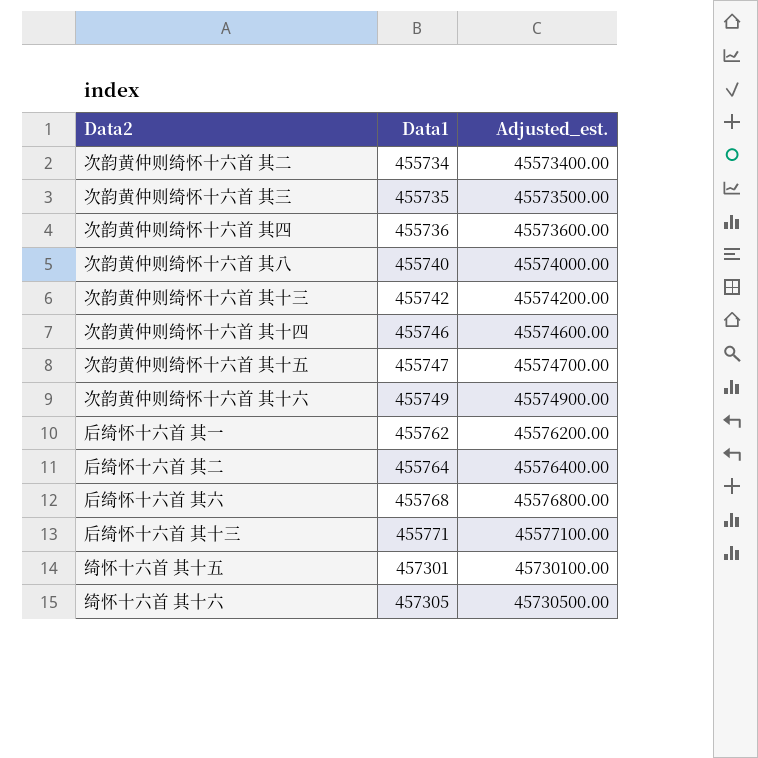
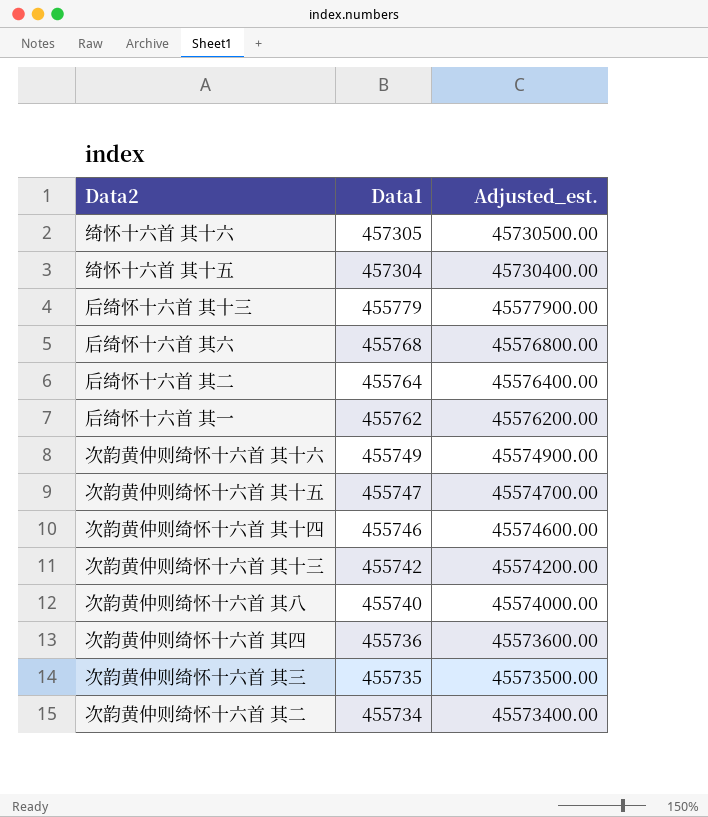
row order: Data1 ascending -> Data1 descending
绮怀十六首 其十五 | Data1: 457301 -> 457304
绮怀十六首 其十五 | Adjusted_est.: 45730100.00 -> 45730400.00
后绮怀十六首 其十三 | Data1: 455771 -> 455779
后绮怀十六首 其十三 | Adjusted_est.: 45577100.00 -> 45577900.00

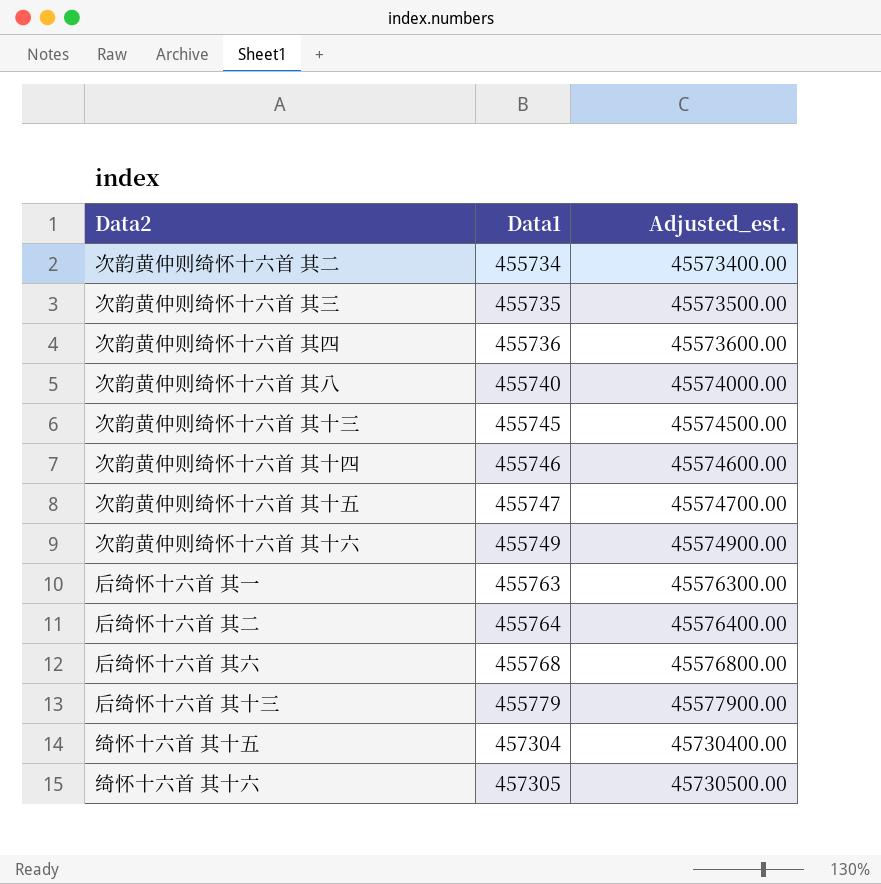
row order: Data1 descending -> Data1 ascending
次韵黄仲则绮怀十六首 其十三 | Data1: 455742 -> 455745
次韵黄仲则绮怀十六首 其十三 | Adjusted_est.: 45574200.00 -> 45574500.00
后绮怀十六首 其一 | Data1: 455762 -> 455763
后绮怀十六首 其一 | Adjusted_est.: 45576200.00 -> 45576300.00

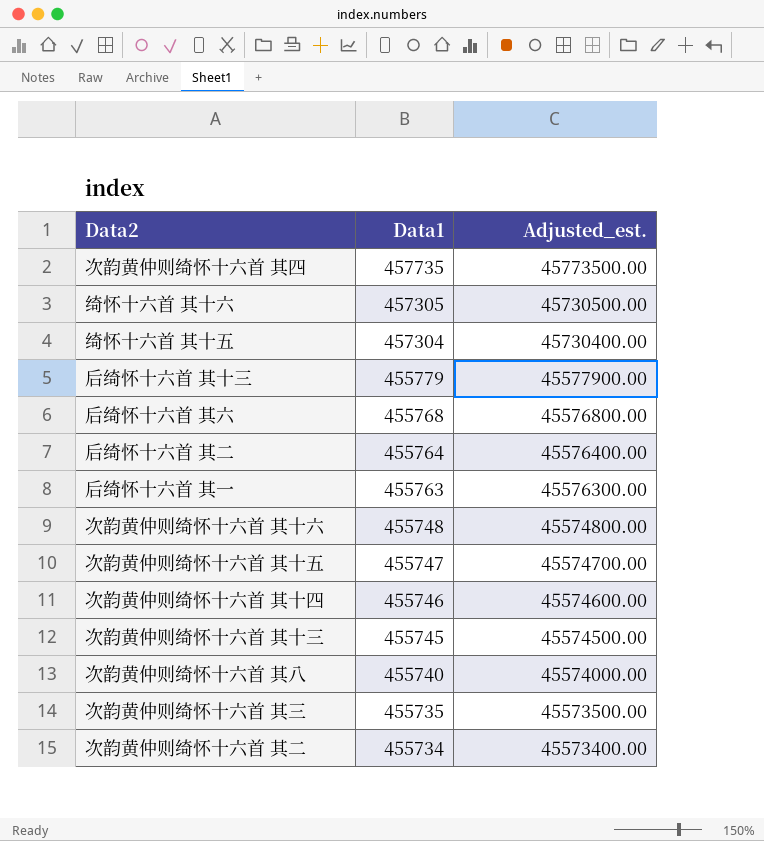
row order: Data1 ascending -> Data1 descending
次韵黄仲则绮怀十六首 其四 | Data1: 455736 -> 457735
次韵黄仲则绮怀十六首 其四 | Adjusted_est.: 45573600.00 -> 45773500.00
次韵黄仲则绮怀十六首 其十六 | Data1: 455749 -> 455748
次韵黄仲则绮怀十六首 其十六 | Adjusted_est.: 45574900.00 -> 45574800.00

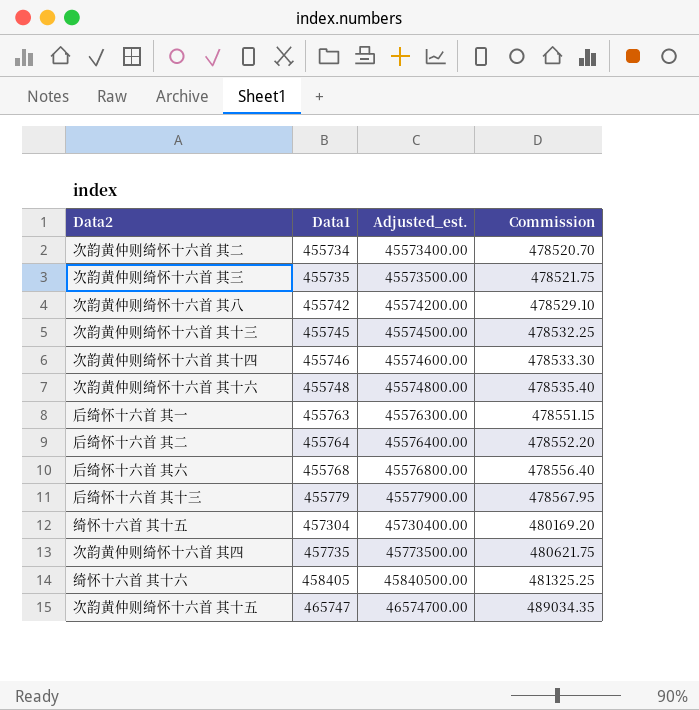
row order: Data1 descending -> Data1 ascending
column Commission | formula: none -> [Data1] * 1.05
次韵黄仲则绮怀十六首 其八 | Data1: 455740 -> 455742
次韵黄仲则绮怀十六首 其八 | Adjusted_est.: 45574000.00 -> 45574200.00
绮怀十六首 其十六 | Data1: 457305 -> 458405
绮怀十六首 其十六 | Adjusted_est.: 45730500.00 -> 45840500.00
次韵黄仲则绮怀十六首 其十五 | Data1: 455747 -> 465747
次韵黄仲则绮怀十六首 其十五 | Adjusted_est.: 45574700.00 -> 46574700.00

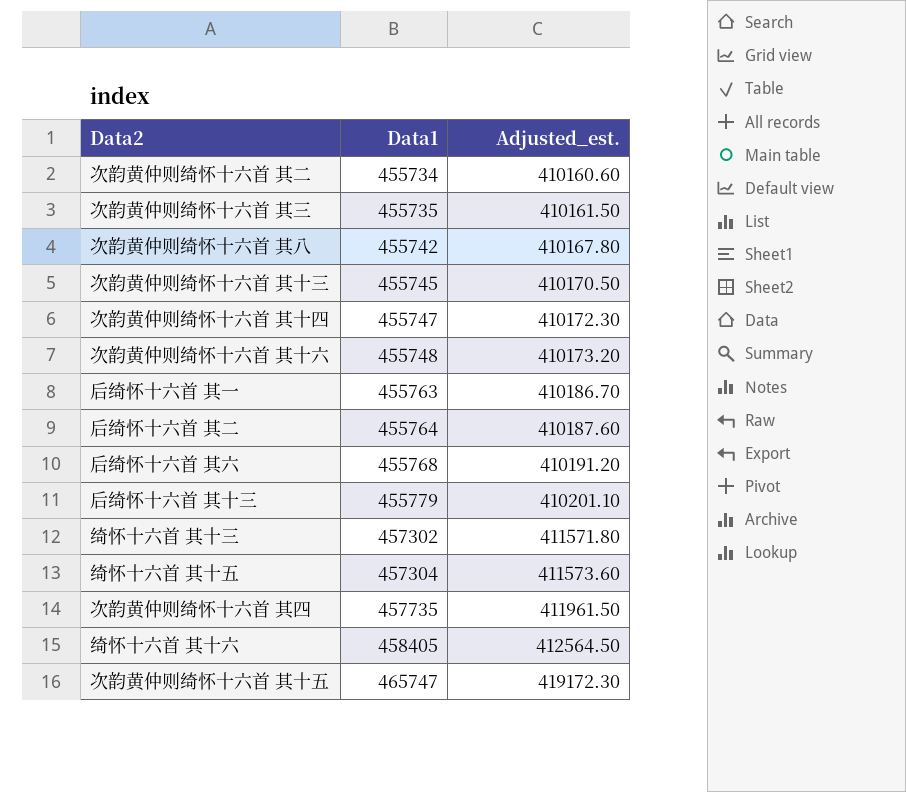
column Commission | formula: [Data1] * 1.05 -> none
column Adjusted_est. | formula: [Data1] * 100 -> [Data1] * 0.9
次韵黄仲则绮怀十六首 其十四 | Data1: 455746 -> 455747
row 绮怀十六首 其十三: none -> 457302 | 411571.80

